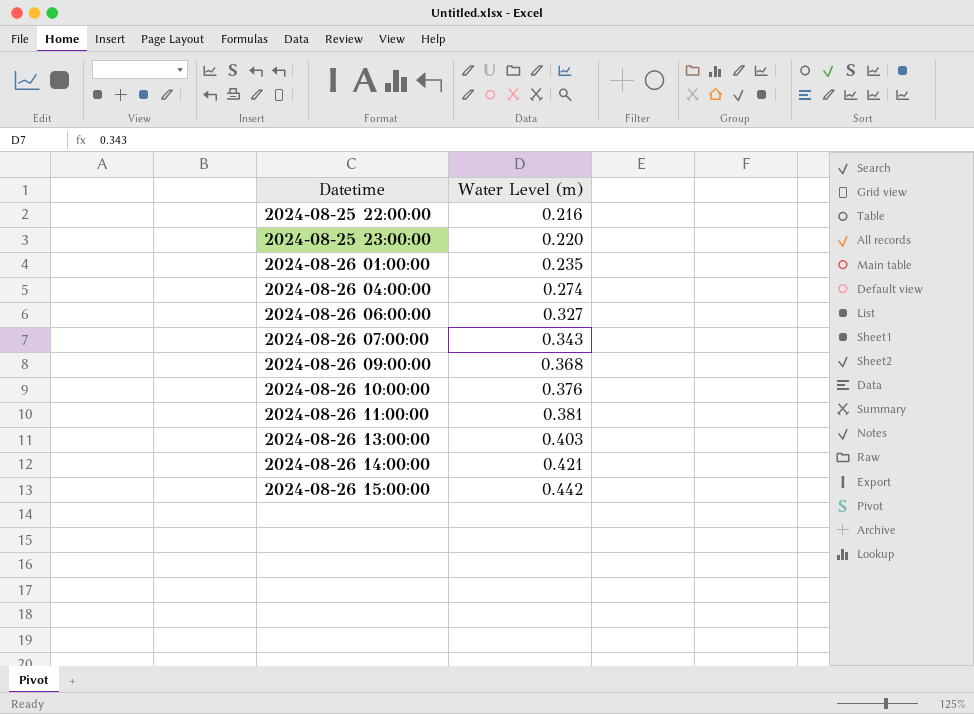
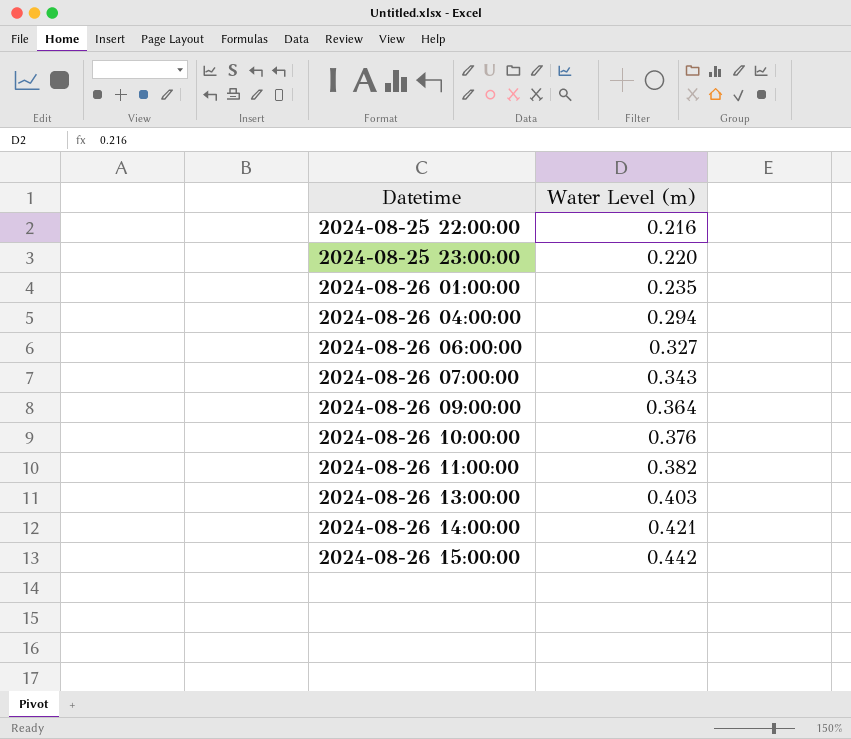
2024-08-26 04:00:00 | Water Level (m): 0.274 -> 0.294
2024-08-26 09:00:00 | Water Level (m): 0.368 -> 0.364
2024-08-26 11:00:00 | Water Level (m): 0.381 -> 0.382

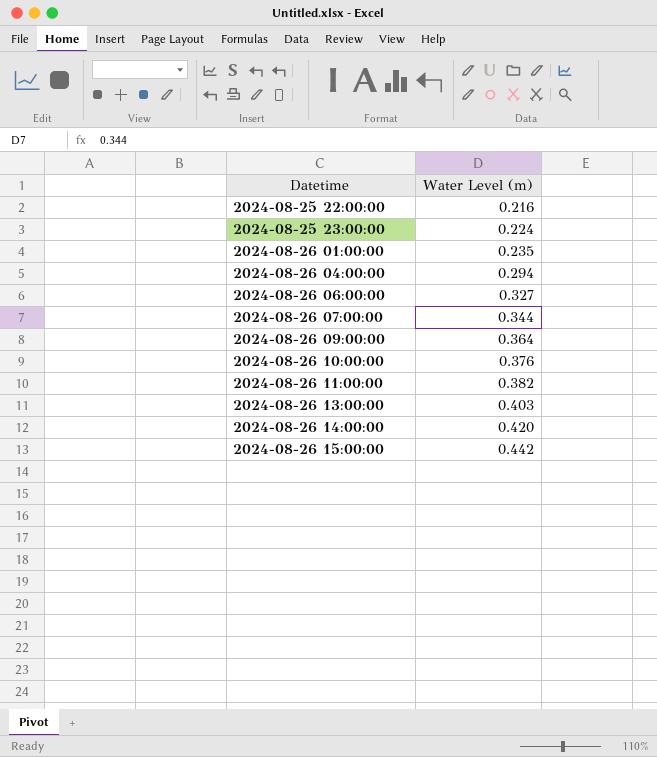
2024-08-25 23:00:00 | Water Level (m): 0.220 -> 0.224
2024-08-26 07:00:00 | Water Level (m): 0.343 -> 0.344
2024-08-26 14:00:00 | Water Level (m): 0.421 -> 0.420

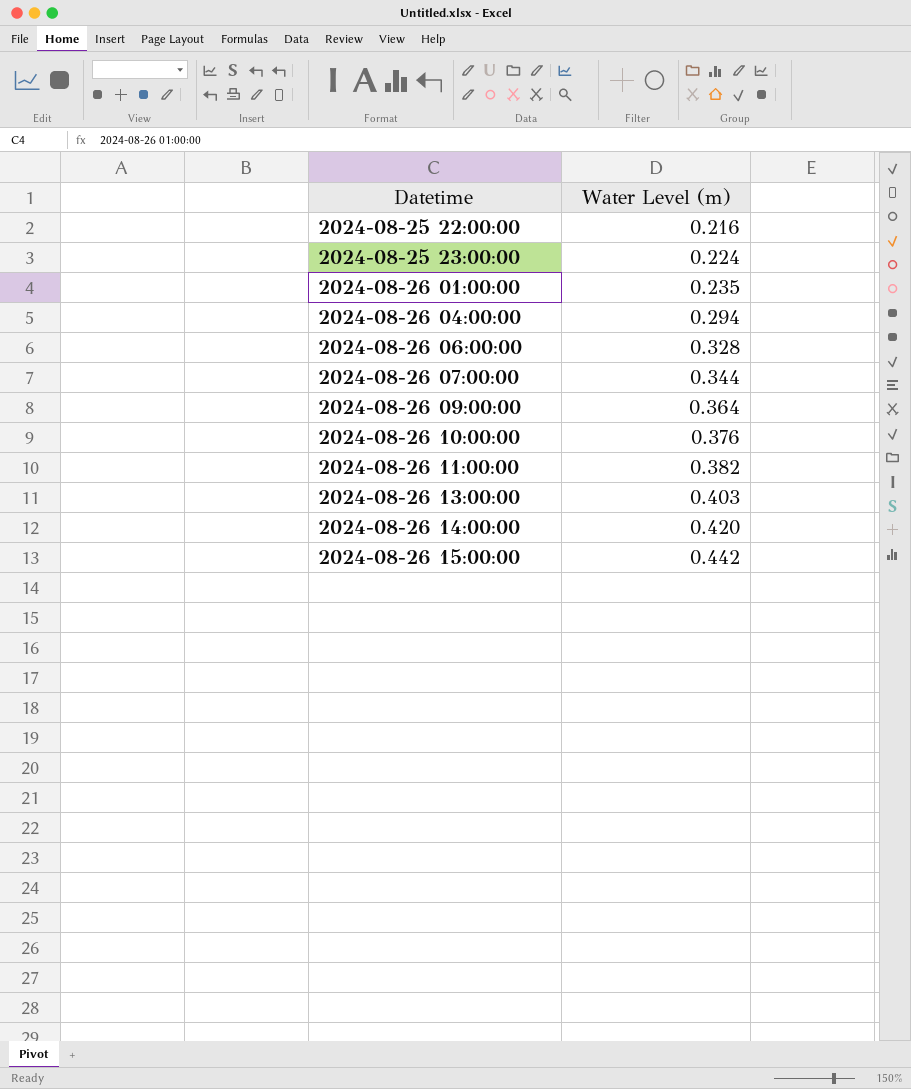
2024-08-26 06:00:00 | Water Level (m): 0.327 -> 0.328

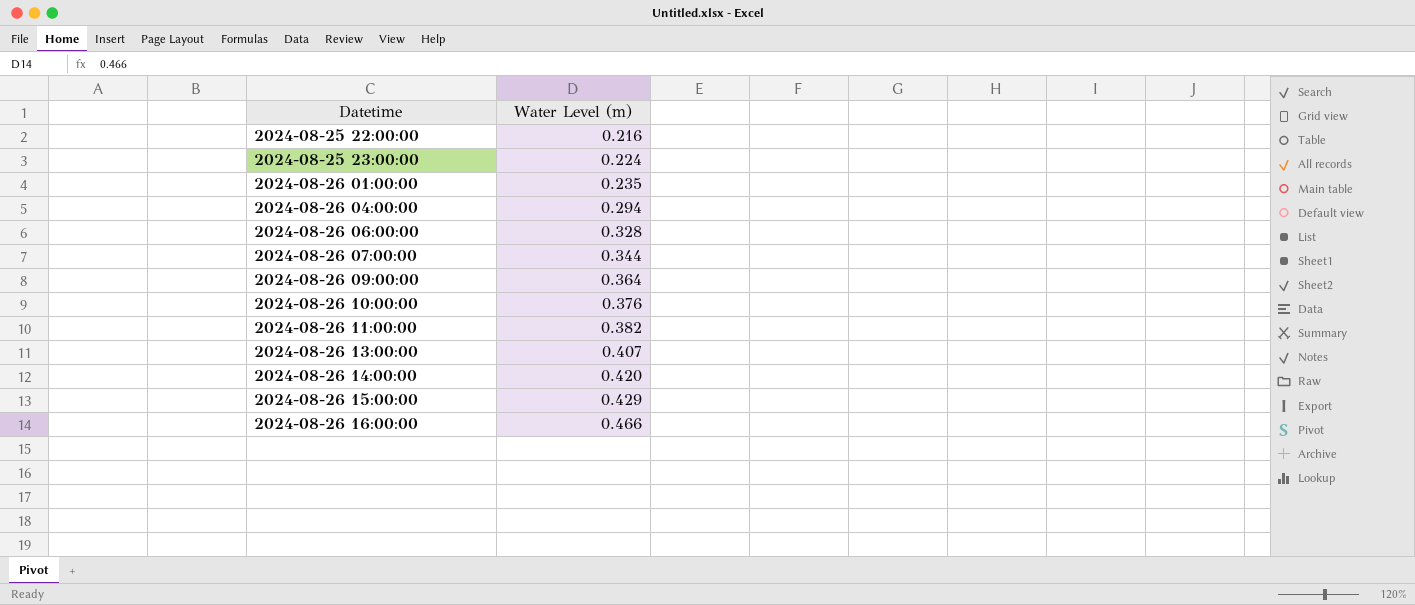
2024-08-26 13:00:00 | Water Level (m): 0.403 -> 0.407
2024-08-26 15:00:00 | Water Level (m): 0.442 -> 0.429
row 2024-08-26 16:00:00: none -> 0.466

